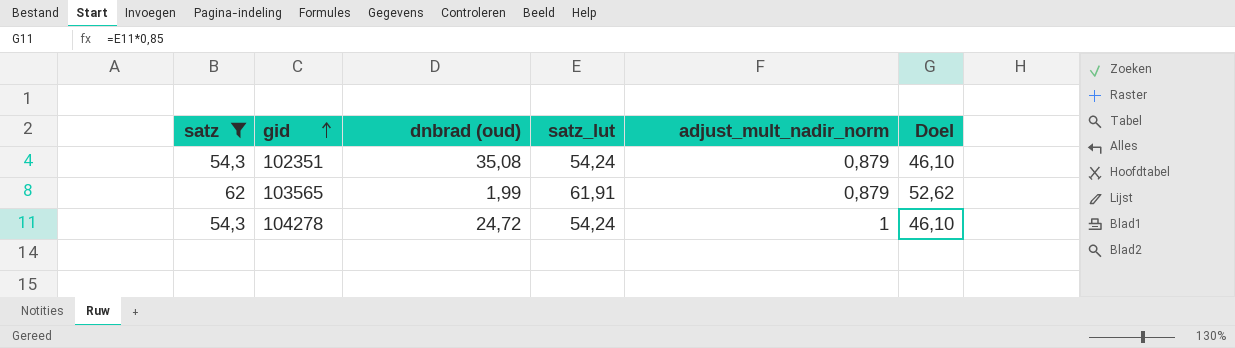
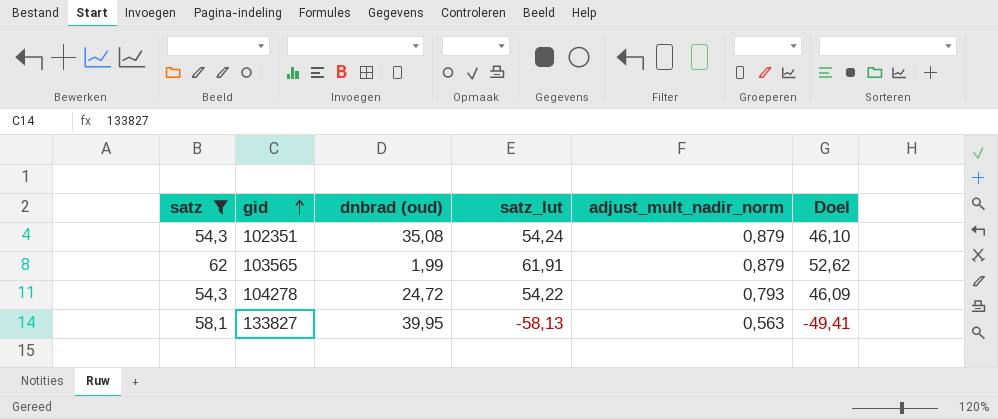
104278 | satz_lut: 54,24 -> 54,22
104278 | adjust_mult_nadir_norm: 1 -> 0,793
104278 | Doel: 46,10 -> 46,09
row 133827: none -> 58,1 | 39,95 | -58,13 | 0,563 | -49,41

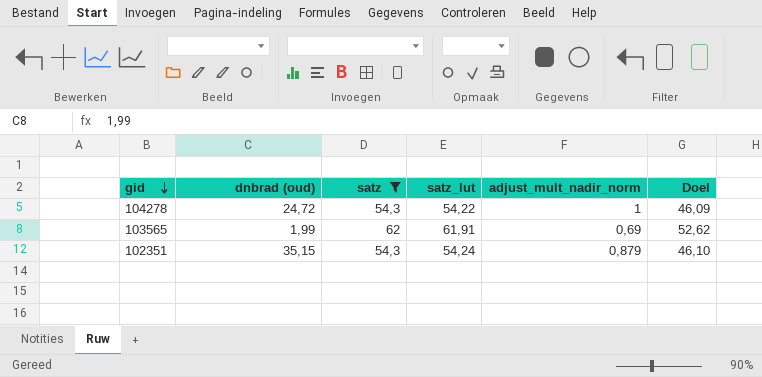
row order: gid ascending -> gid descending
column satz | position: 1 -> 3
row 133827: 58,1 | 39,95 | -58,13 | 0,563 | -49,41 -> none
104278 | adjust_mult_nadir_norm: 0,793 -> 1
103565 | adjust_mult_nadir_norm: 0,879 -> 0,69
102351 | dnbrad (oud): 35,08 -> 35,15

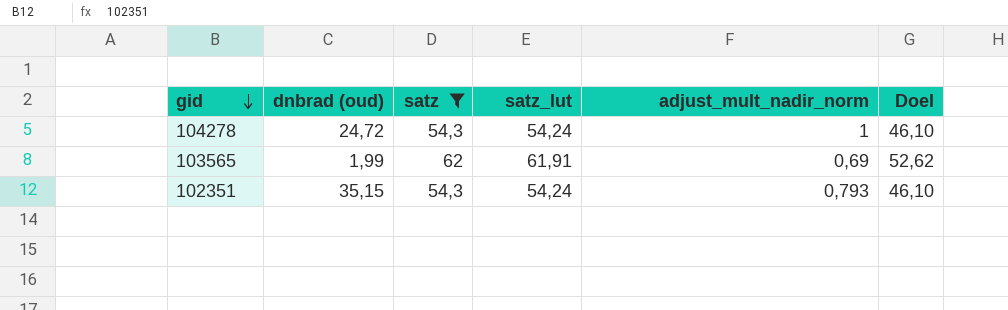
104278 | satz_lut: 54,22 -> 54,24
104278 | Doel: 46,09 -> 46,10
102351 | adjust_mult_nadir_norm: 0,879 -> 0,793

